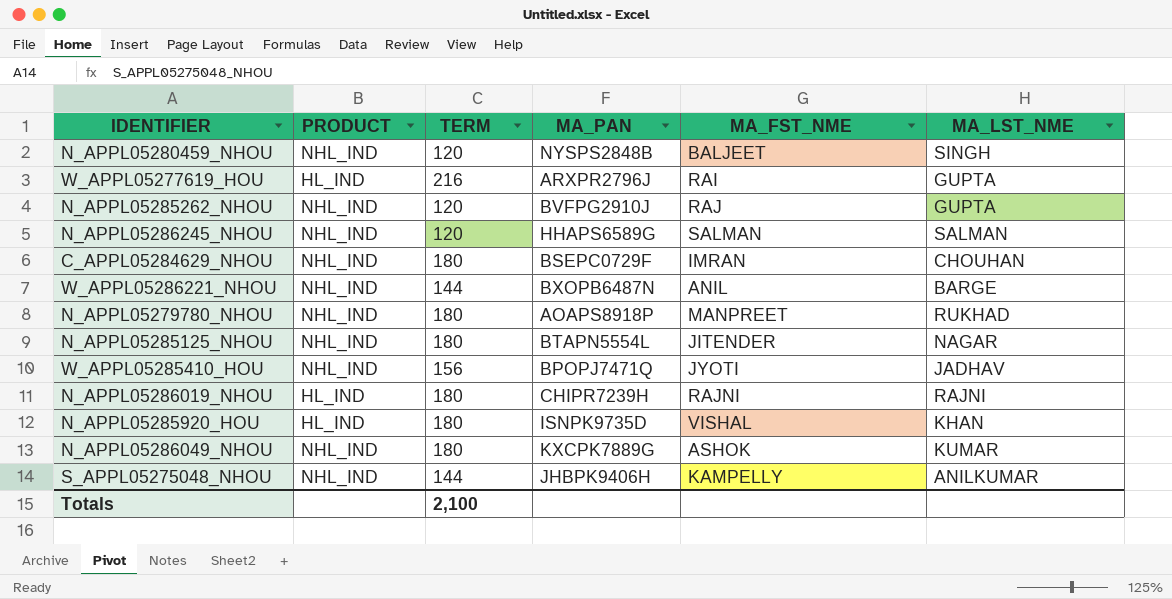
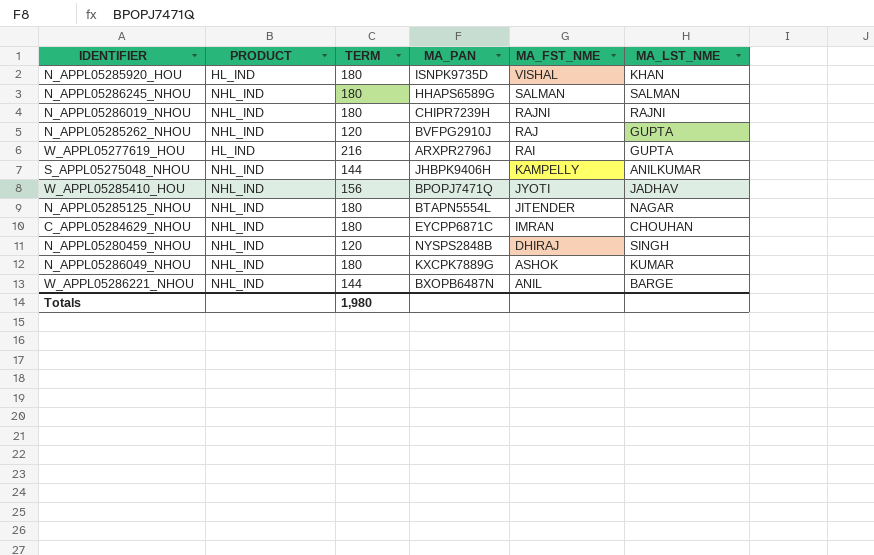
row order: none -> MA_FST_NME descending
row N_APPL05279780_NHOU: NHL_IND | 180 | AOAPS8918P | MANPREET | RUKHAD -> none
N_APPL05286245_NHOU | TERM: 120 -> 180
N_APPL05286019_NHOU | PRODUCT: HL_IND -> NHL_IND
C_APPL05284629_NHOU | MA_PAN: BSEPC0729F -> EYCPP6871C
N_APPL05280459_NHOU | MA_FST_NME: BALJEET -> DHIRAJ
Totals | TERM: 2,100 -> 1,980

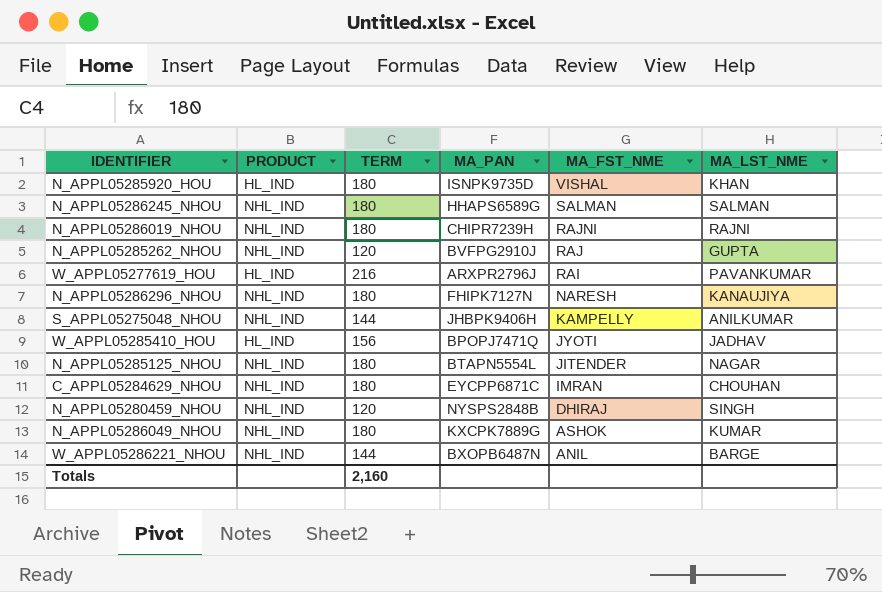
W_APPL05277619_HOU | MA_LST_NME: GUPTA -> PAVANKUMAR
row N_APPL05286296_NHOU: none -> NHL_IND | 180 | FHIPK7127N | NARESH | KANAUJIYA
W_APPL05285410_HOU | PRODUCT: NHL_IND -> HL_IND
Totals | TERM: 1,980 -> 2,160

